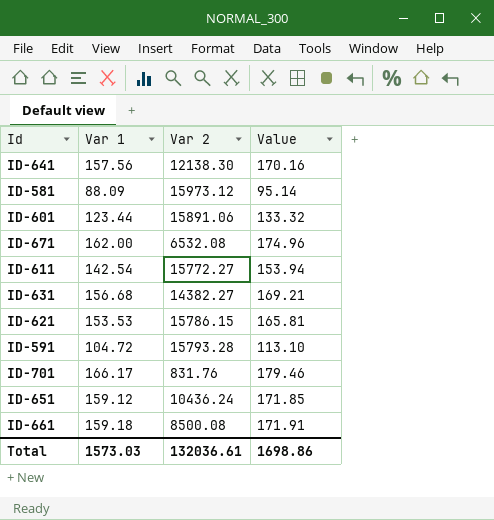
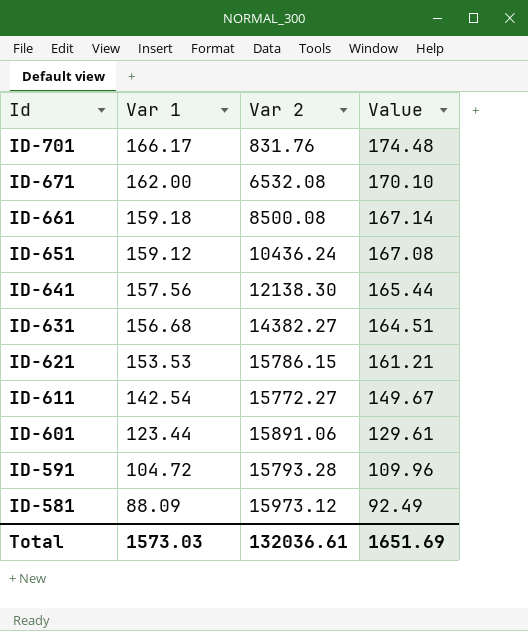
row order: none -> Id descending
column Value | formula: [Var 1] * 1.08 -> [Var 1] * 1.05
Total | Value: 1698.86 -> 1651.69

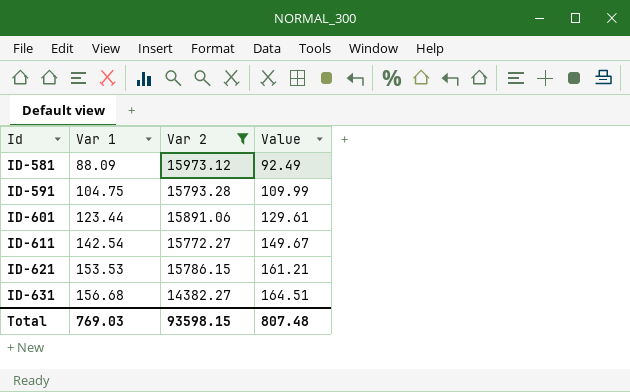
filter: none -> Var 2 >= 14382.27
row order: Id descending -> Id ascending
ID-591 | Var 1: 104.72 -> 104.75
ID-591 | Value: 109.96 -> 109.99
Total | Var 1: 1573.03 -> 769.03
Total | Var 2: 132036.61 -> 93598.15
Total | Value: 1651.69 -> 807.48

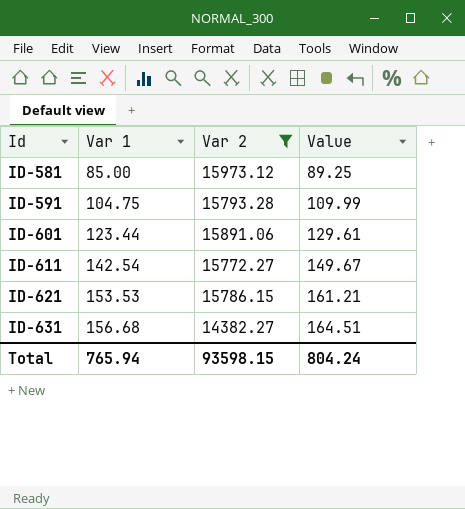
ID-581 | Var 1: 88.09 -> 85.00
ID-581 | Value: 92.49 -> 89.25
Total | Var 1: 769.03 -> 765.94
Total | Value: 807.48 -> 804.24

